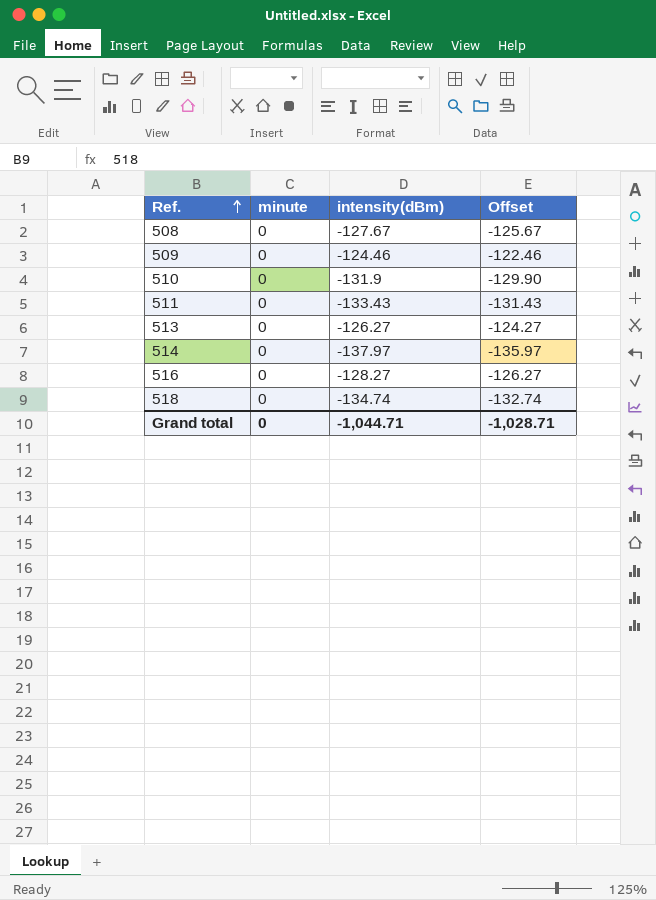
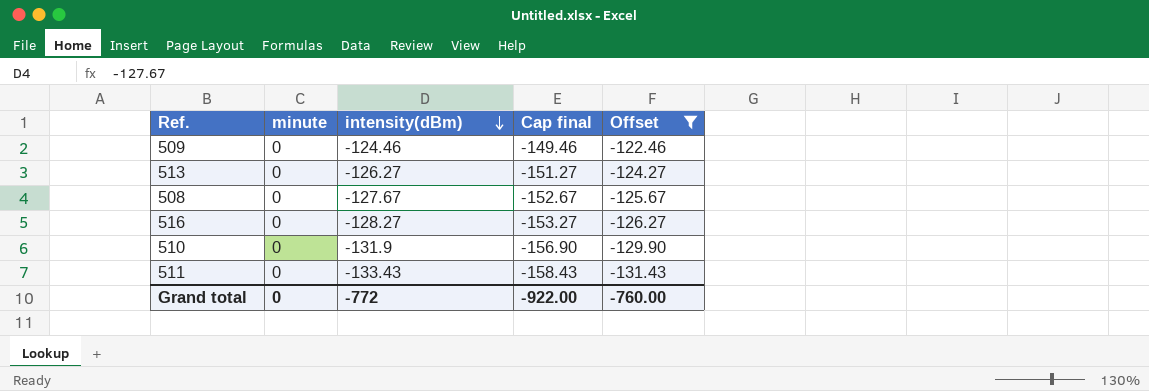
filter: none -> Offset >= -131.43
row order: Ref. ascending -> intensity(dBm) descending
column Cap final | formula: none -> [intensity(dBm)] - 25
Grand total | intensity(dBm): -1,044.71 -> -772
Grand total | Offset: -1,028.71 -> -760.00

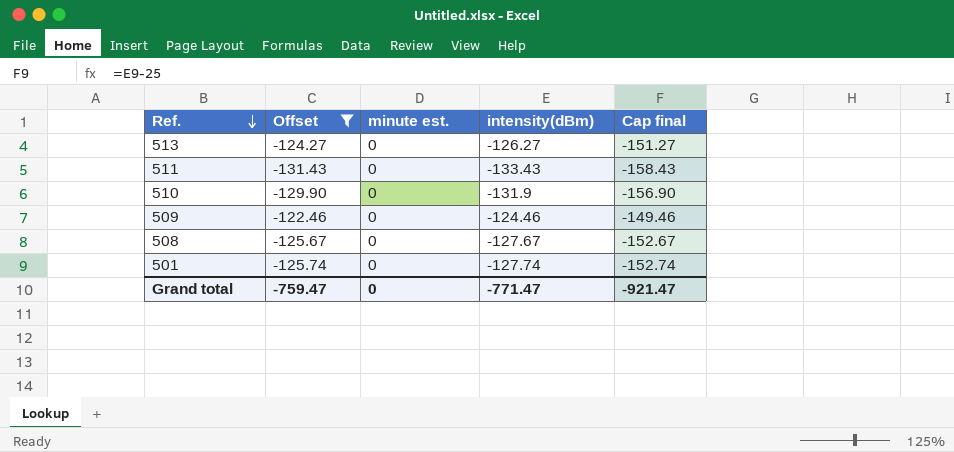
row order: intensity(dBm) descending -> Ref. descending
column Offset | position: 5 -> 2
column name: minute -> minute est.
row 516: 0 | -128.27 | -153.27 | -126.27 -> none
row 501: none -> -125.74 | 0 | -127.74 | -152.74
Grand total | Offset: -760.00 -> -759.47
Grand total | intensity(dBm): -772 -> -771.47
Grand total | Cap final: -922.00 -> -921.47

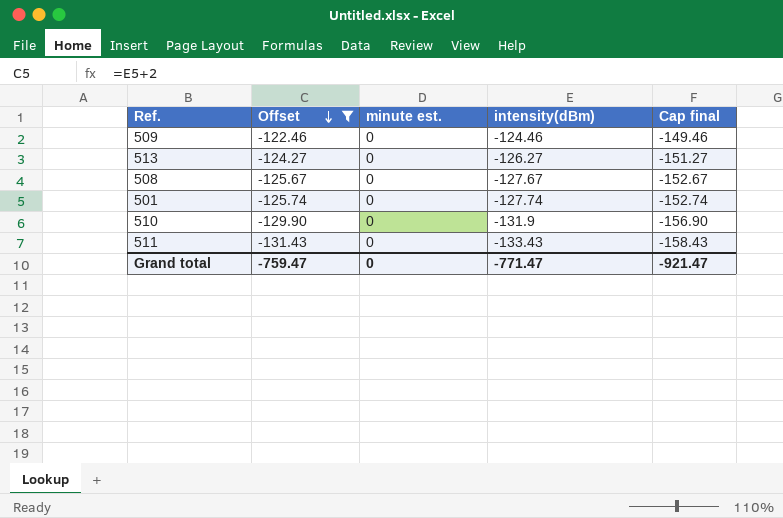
row order: Ref. descending -> Offset descending

